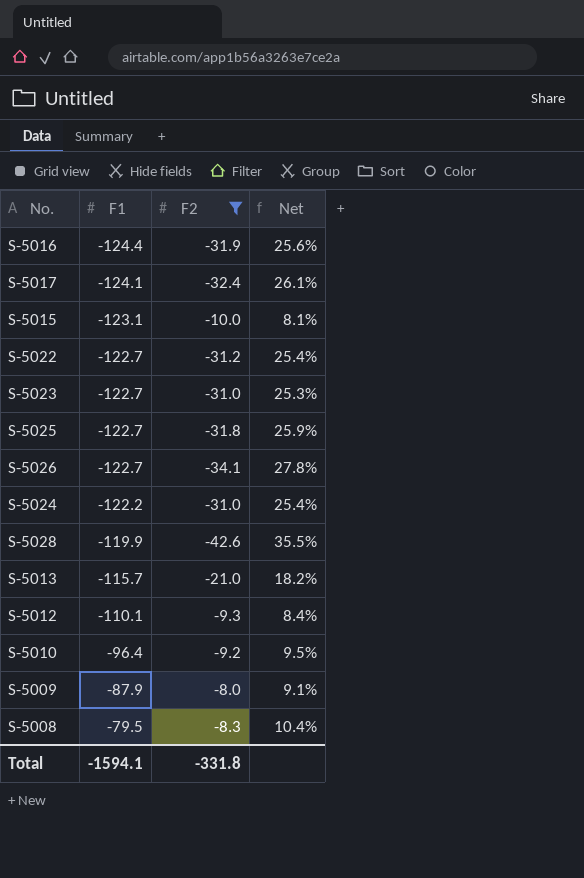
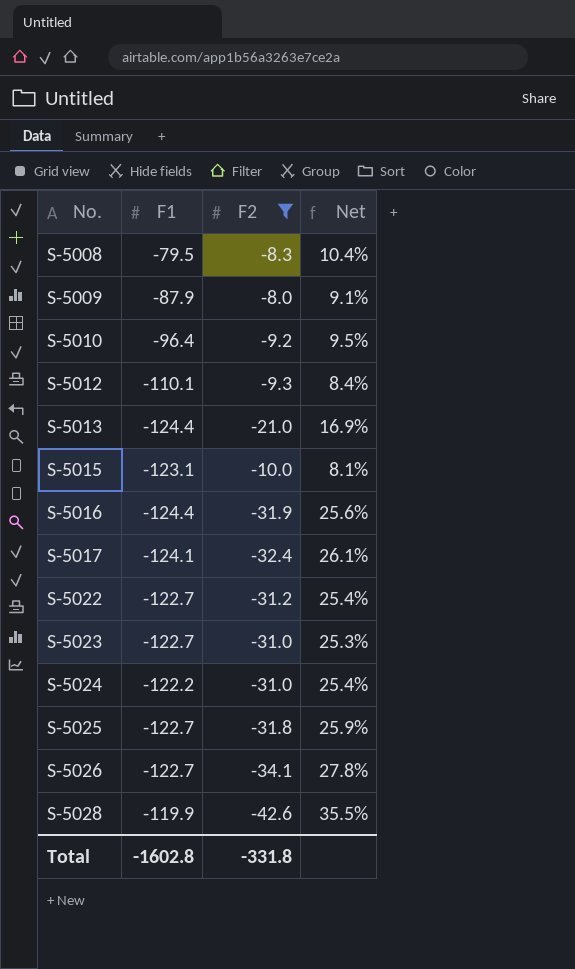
row order: F1 ascending -> No. ascending
S-5013 | F1: -115.7 -> -124.4
S-5013 | Net: 18.2% -> 16.9%
Total | F1: -1594.1 -> -1602.8

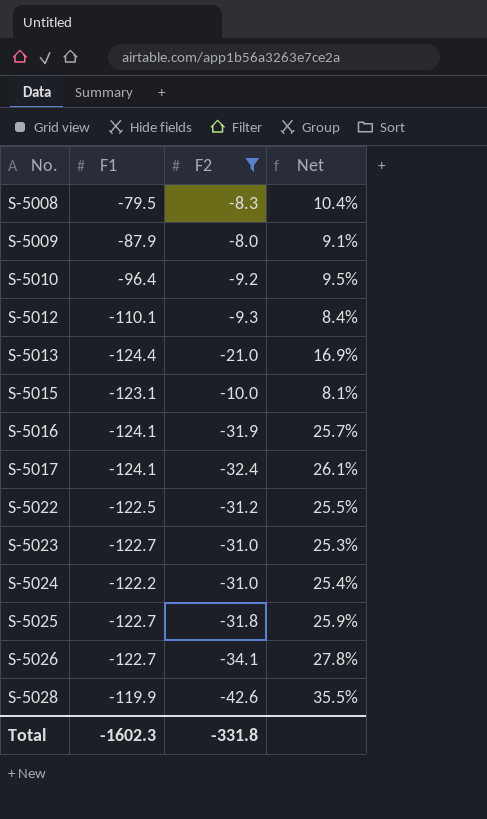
S-5016 | F1: -124.4 -> -124.1
S-5016 | Net: 25.6% -> 25.7%
S-5022 | F1: -122.7 -> -122.5
S-5022 | Net: 25.4% -> 25.5%
Total | F1: -1602.8 -> -1602.3

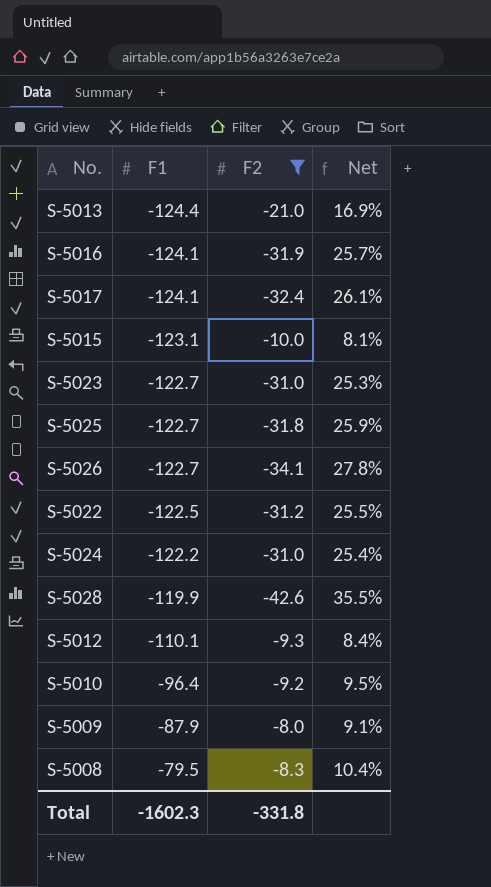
row order: No. ascending -> F1 ascending

